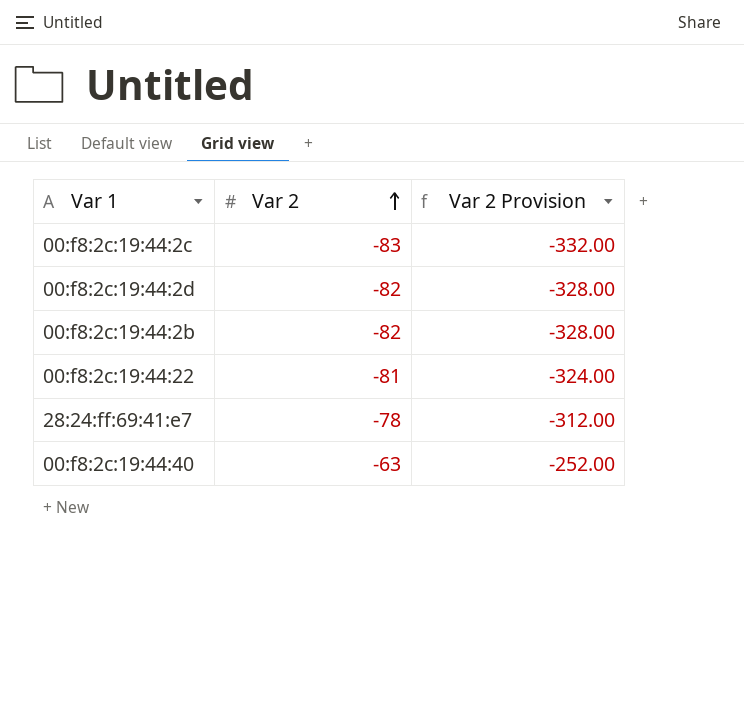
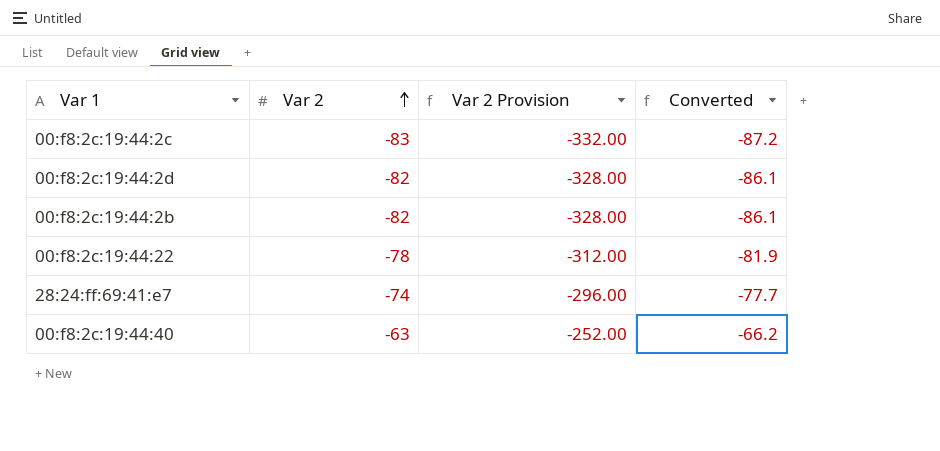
column Converted | formula: none -> [Var 2] * 1.05
00:f8:2c:19:44:22 | Var 2: -81 -> -78
00:f8:2c:19:44:22 | Var 2 Provision: -324.00 -> -312.00
28:24:ff:69:41:e7 | Var 2: -78 -> -74
28:24:ff:69:41:e7 | Var 2 Provision: -312.00 -> -296.00

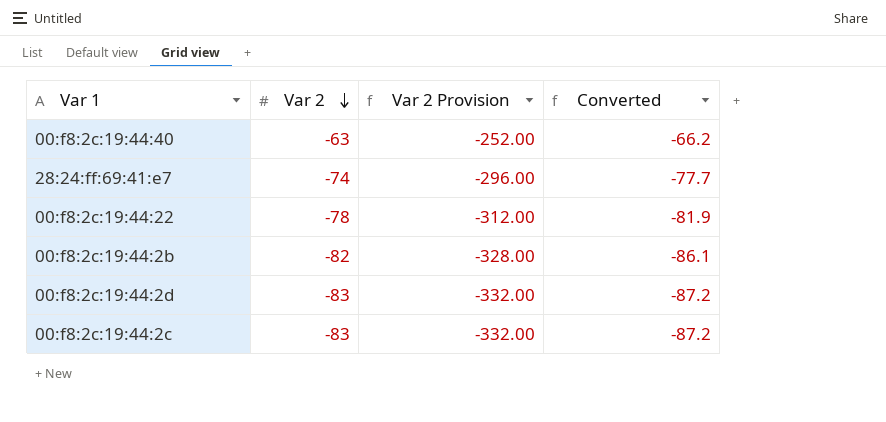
row order: Var 2 ascending -> Var 2 descending
00:f8:2c:19:44:2d | Var 2: -82 -> -83
00:f8:2c:19:44:2d | Var 2 Provision: -328.00 -> -332.00
00:f8:2c:19:44:2d | Converted: -86.1 -> -87.2

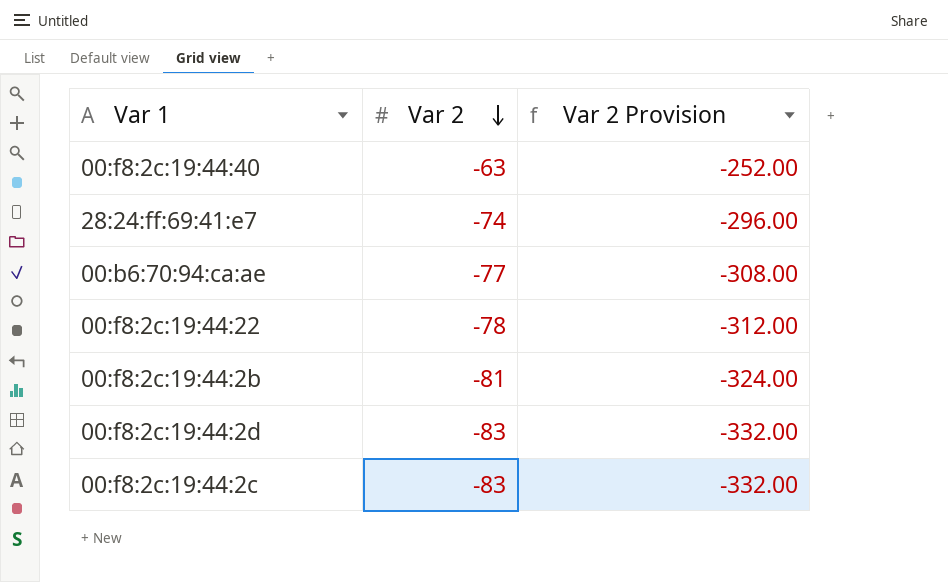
column Converted | formula: [Var 2] * 1.05 -> none
row 00:b6:70:94:ca:ae: none -> -77 | -308.00
00:f8:2c:19:44:2b | Var 2: -82 -> -81
00:f8:2c:19:44:2b | Var 2 Provision: -328.00 -> -324.00

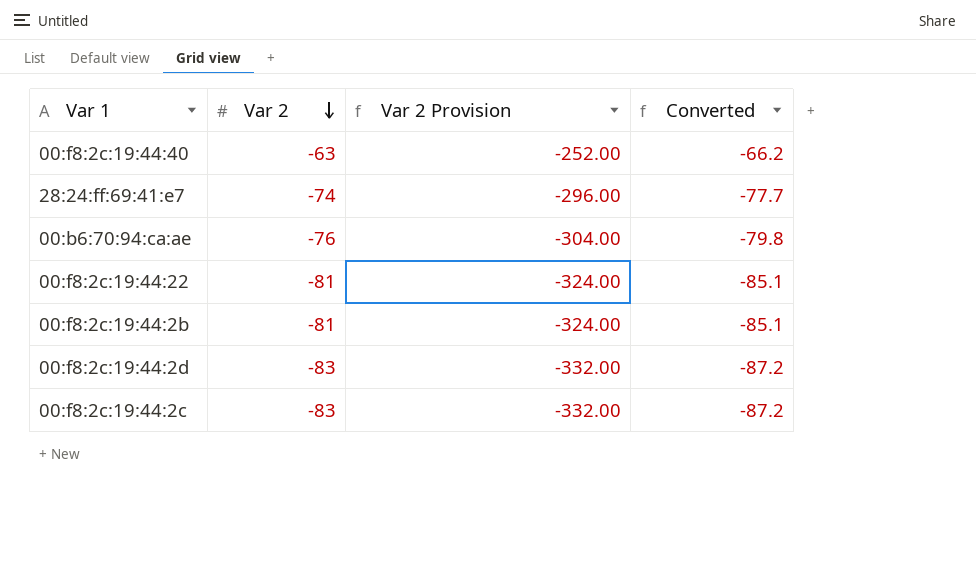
column Converted | formula: none -> [Var 2] * 1.05
00:b6:70:94:ca:ae | Var 2: -77 -> -76
00:b6:70:94:ca:ae | Var 2 Provision: -308.00 -> -304.00
00:f8:2c:19:44:22 | Var 2: -78 -> -81
00:f8:2c:19:44:22 | Var 2 Provision: -312.00 -> -324.00

